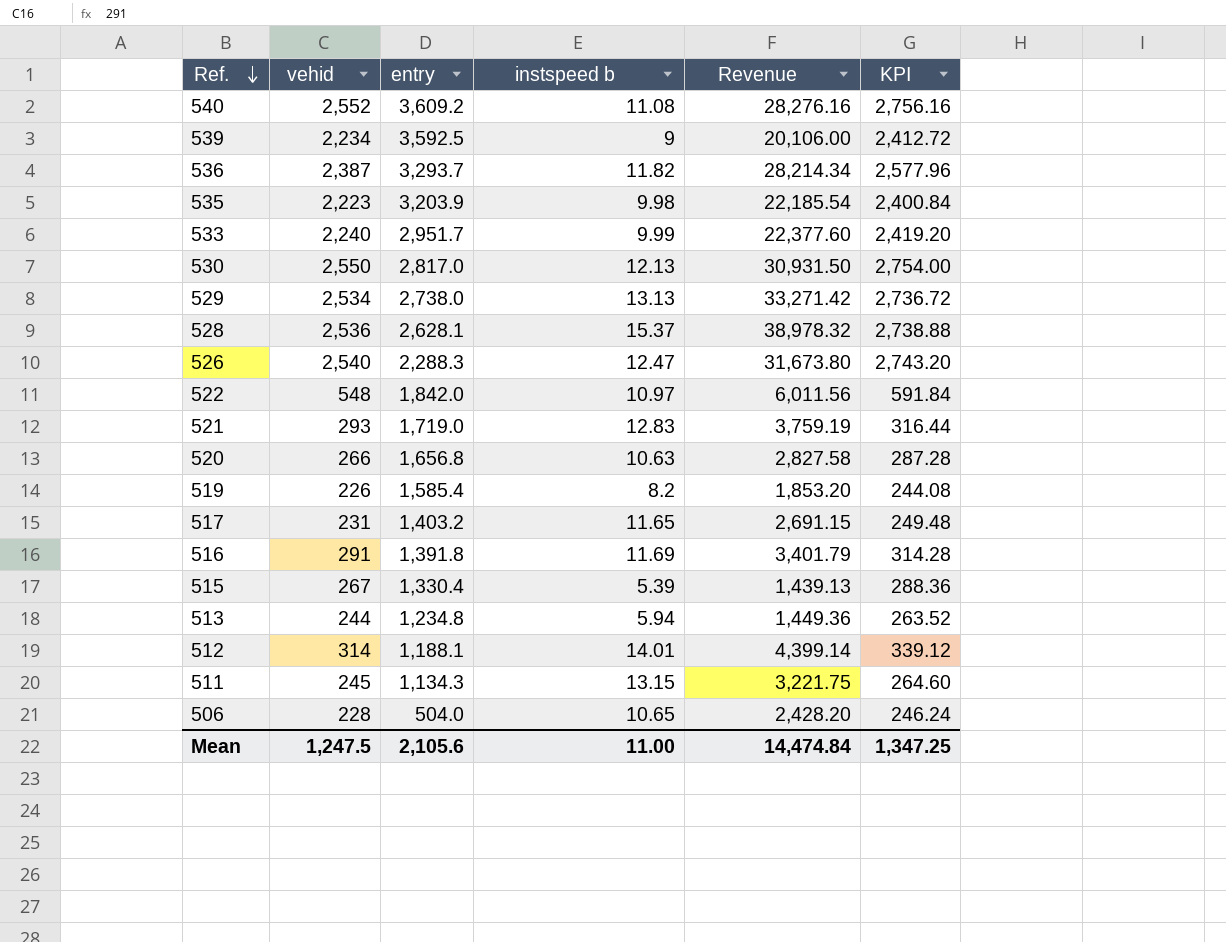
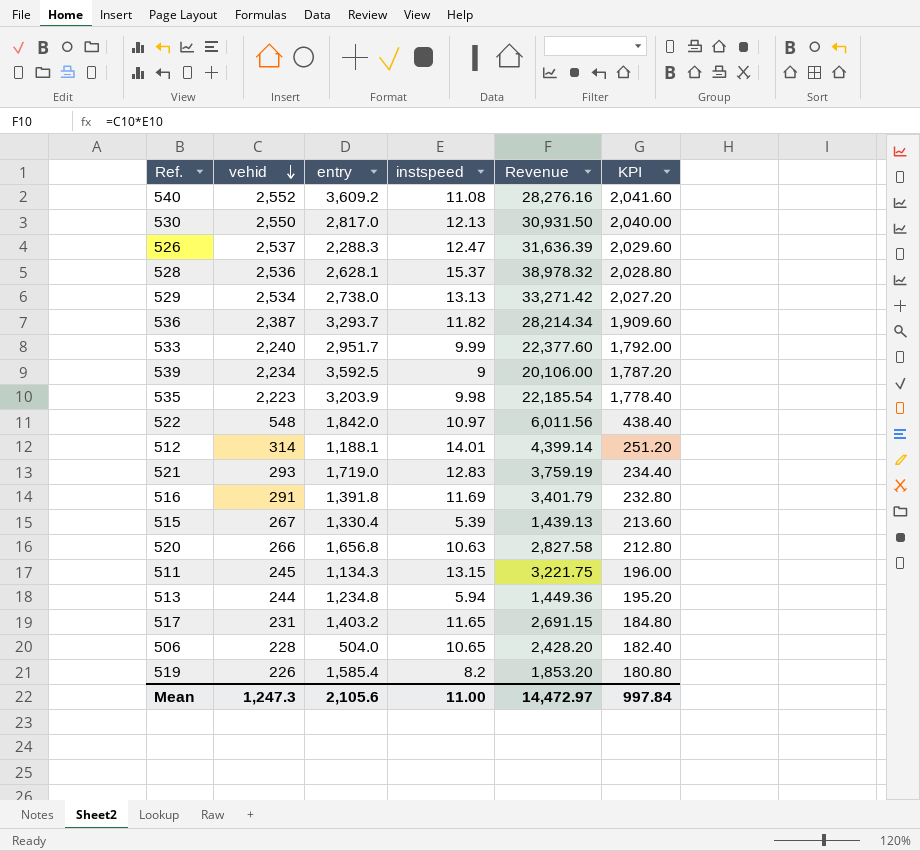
row order: Ref. descending -> vehid descending
column name: instspeed b -> instspeed
column KPI | formula: [vehid] * 1.08 -> [vehid] * 0.8
526 | vehid: 2,540 -> 2,537
526 | Revenue: 31,673.80 -> 31,636.39
Mean | vehid: 1,247.5 -> 1,247.3
Mean | Revenue: 14,474.84 -> 14,472.97
Mean | KPI: 1,347.25 -> 997.84

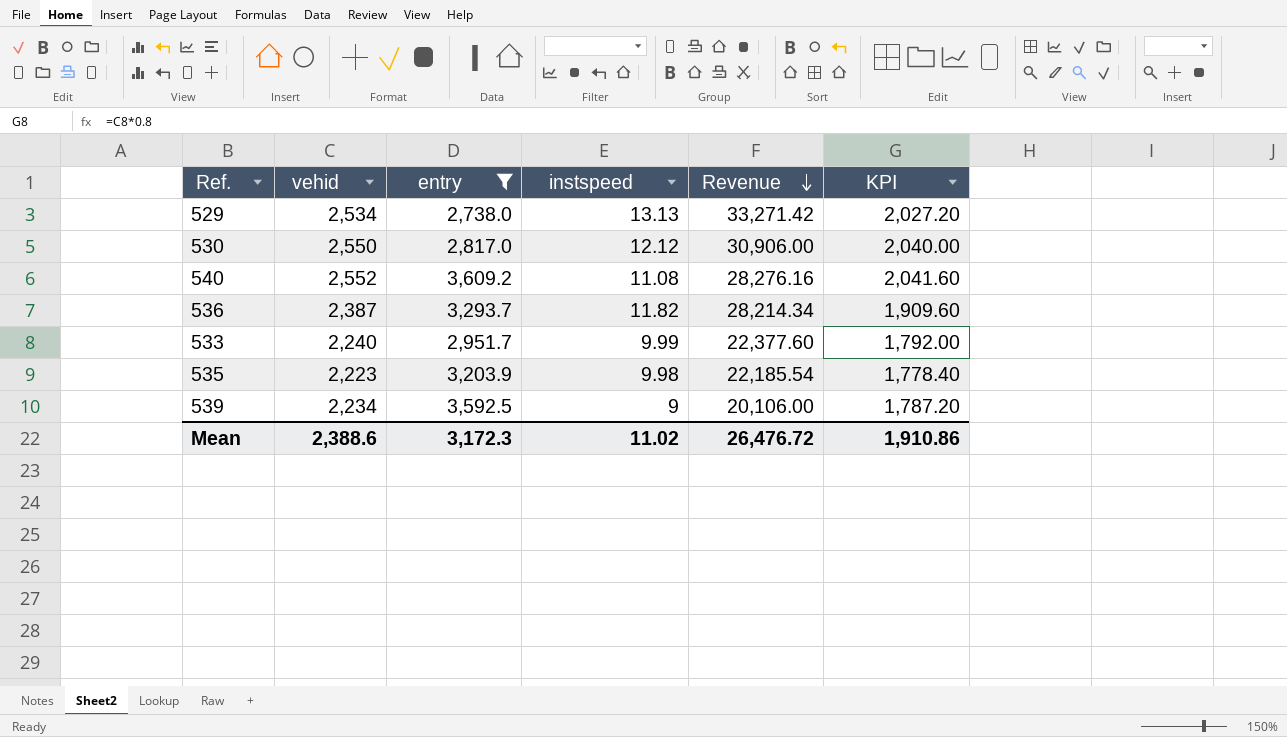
filter: none -> entry >= 2,738.0
row order: vehid descending -> Revenue descending
530 | instspeed: 12.13 -> 12.12
530 | Revenue: 30,931.50 -> 30,906.00
Mean | vehid: 1,247.3 -> 2,388.6
Mean | entry: 2,105.6 -> 3,172.3
Mean | instspeed: 11.00 -> 11.02
Mean | Revenue: 14,472.97 -> 26,476.72
Mean | KPI: 997.84 -> 1,910.86

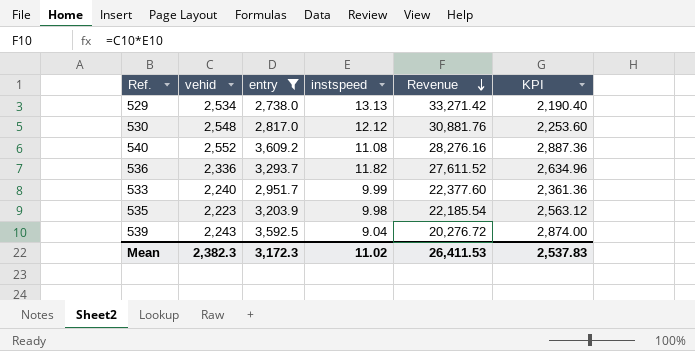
column KPI | formula: [vehid] * 0.8 -> [entry] * 0.8
530 | vehid: 2,550 -> 2,548
530 | Revenue: 30,906.00 -> 30,881.76
536 | vehid: 2,387 -> 2,336
536 | Revenue: 28,214.34 -> 27,611.52
539 | vehid: 2,234 -> 2,243
539 | instspeed: 9 -> 9.04
539 | Revenue: 20,106.00 -> 20,276.72
Mean | vehid: 2,388.6 -> 2,382.3
Mean | Revenue: 26,476.72 -> 26,411.53
Mean | KPI: 1,910.86 -> 2,537.83

